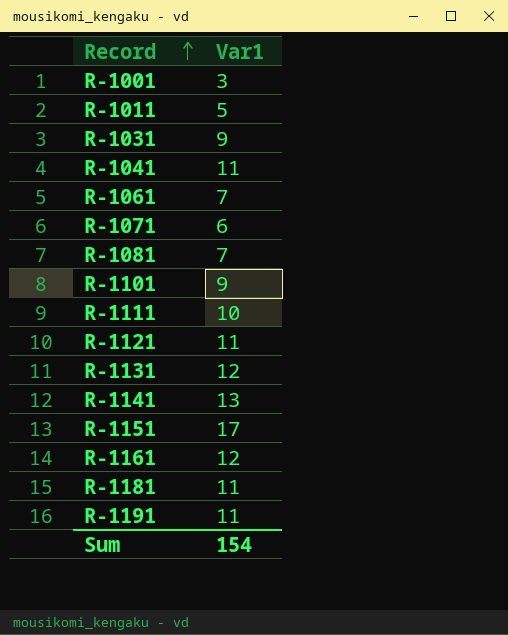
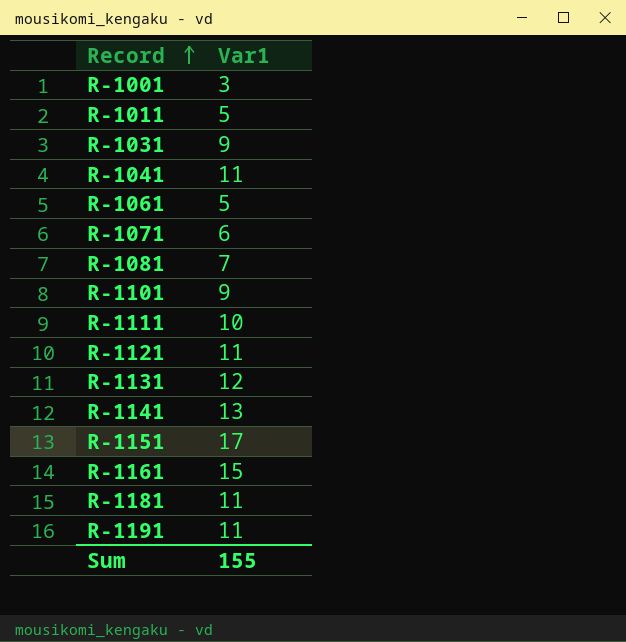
R-1061 | Var1: 7 -> 5
R-1161 | Var1: 12 -> 15
Sum | Var1: 154 -> 155

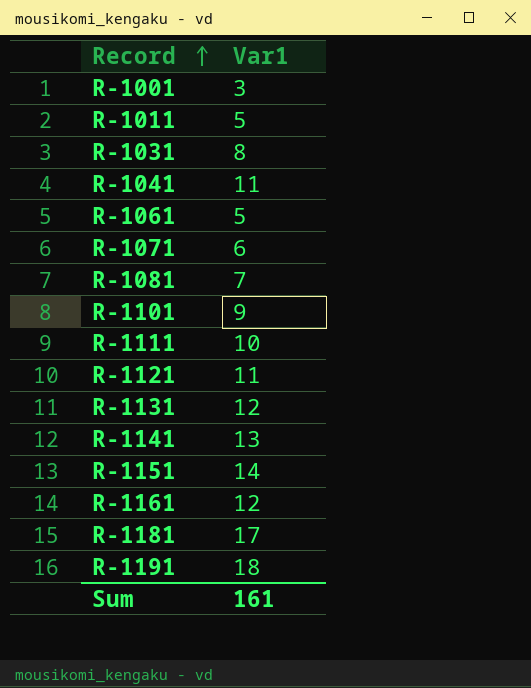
R-1031 | Var1: 9 -> 8
R-1151 | Var1: 17 -> 14
R-1161 | Var1: 15 -> 12
R-1181 | Var1: 11 -> 17
R-1191 | Var1: 11 -> 18
Sum | Var1: 155 -> 161

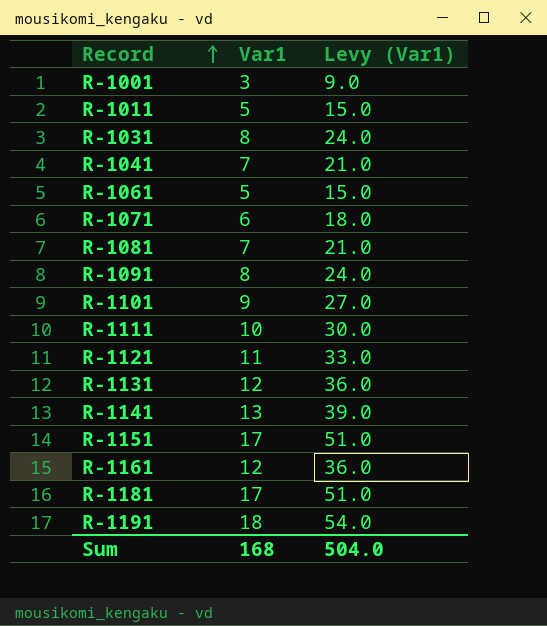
column Levy (Var1) | formula: none -> [Var1] * 3
R-1041 | Var1: 11 -> 7
row R-1091: none -> 8 | 24.0
R-1151 | Var1: 14 -> 17
Sum | Var1: 161 -> 168

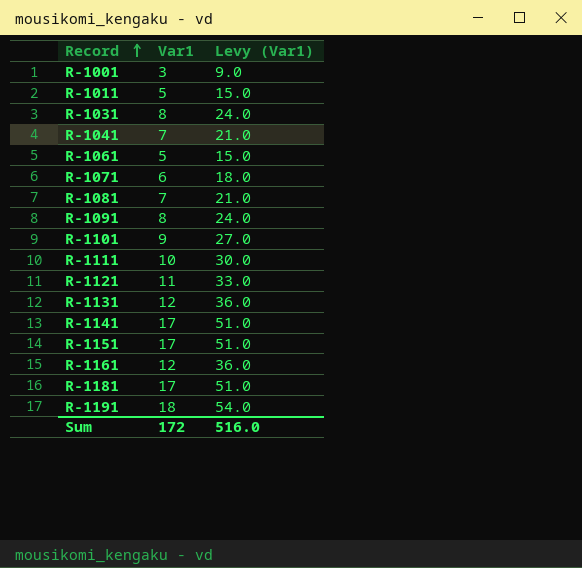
R-1141 | Var1: 13 -> 17
R-1141 | Levy (Var1): 39.0 -> 51.0
Sum | Var1: 168 -> 172
Sum | Levy (Var1): 504.0 -> 516.0

